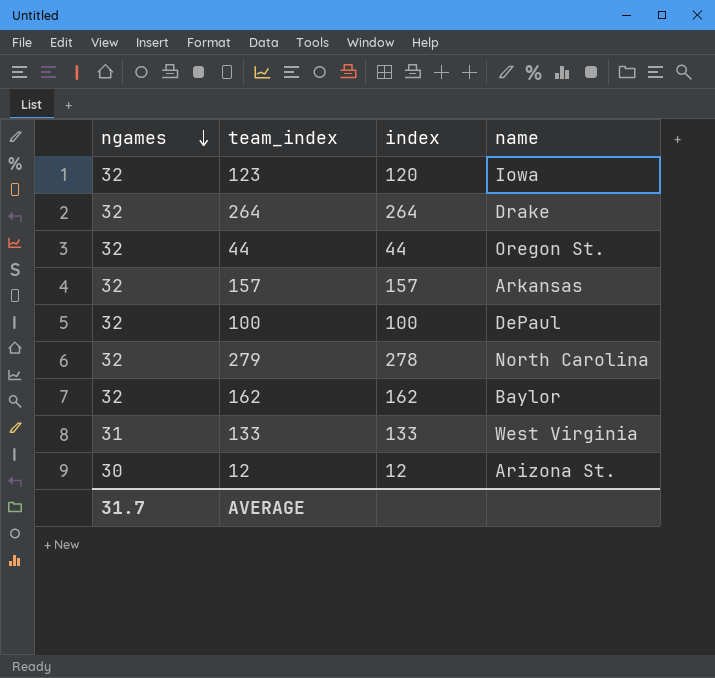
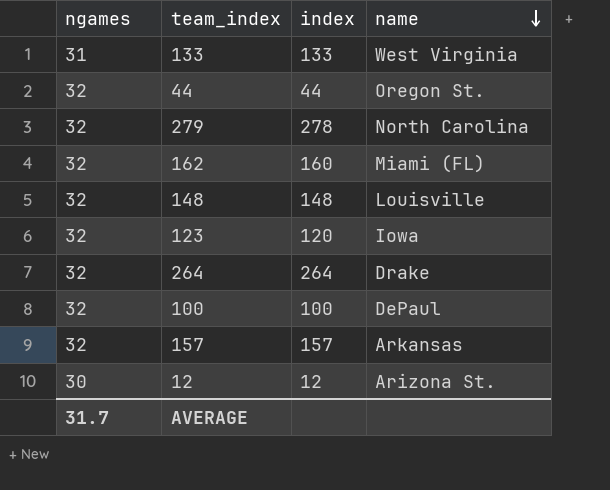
row order: ngames descending -> name descending
162 | index: 162 -> 160
162 | name: Baylor -> Miami (FL)
row 148: none -> 32 | 148 | Louisville

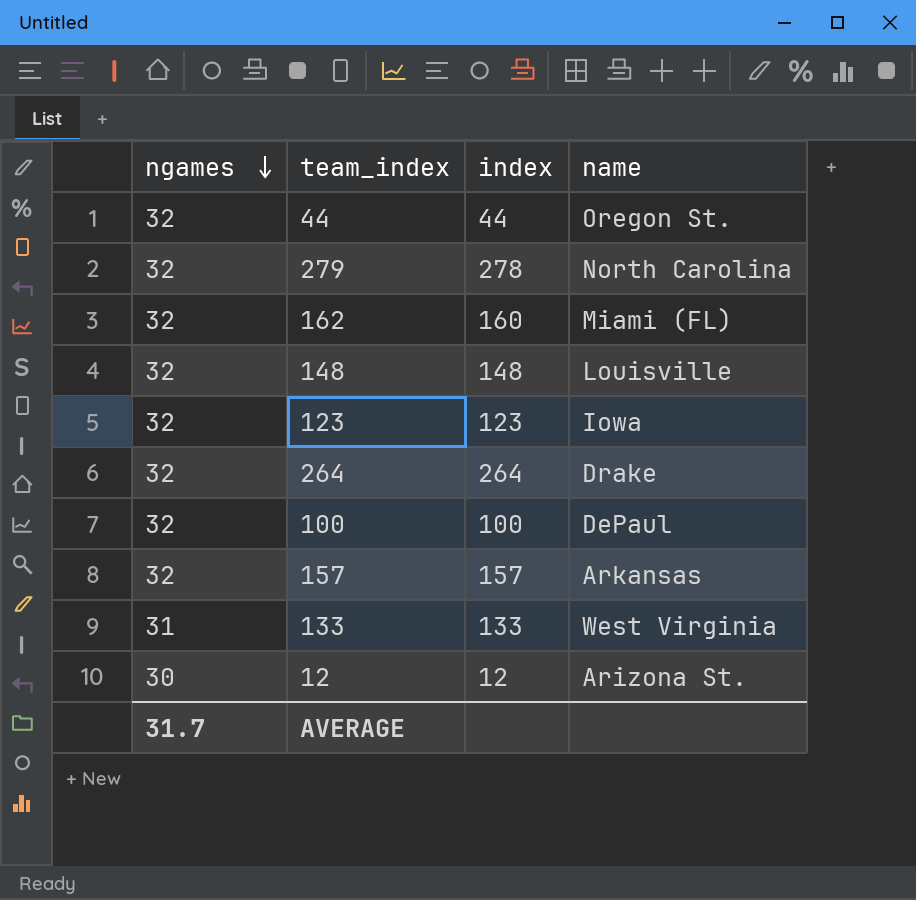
row order: name descending -> ngames descending
123 | index: 120 -> 123

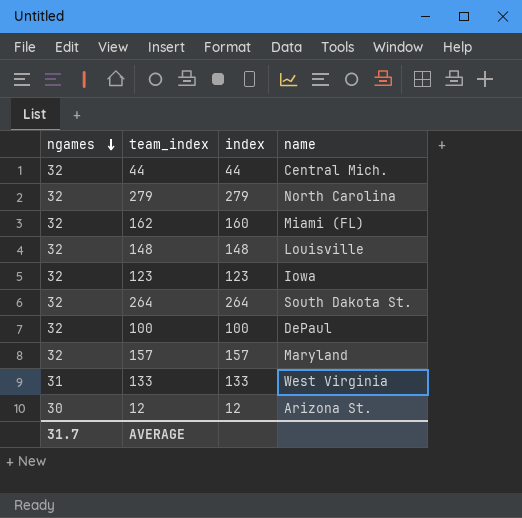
44 | name: Oregon St. -> Central Mich.
279 | index: 278 -> 279
264 | name: Drake -> South Dakota St.
157 | name: Arkansas -> Maryland

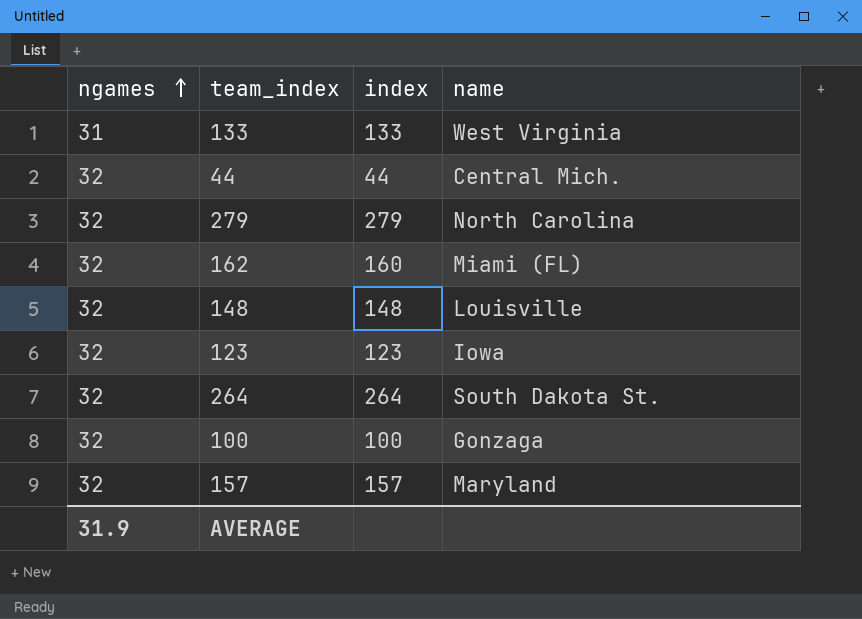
row order: ngames descending -> ngames ascending
row 12: 30 | 12 | Arizona St. -> none
100 | name: DePaul -> Gonzaga
AVERAGE | ngames: 31.7 -> 31.9

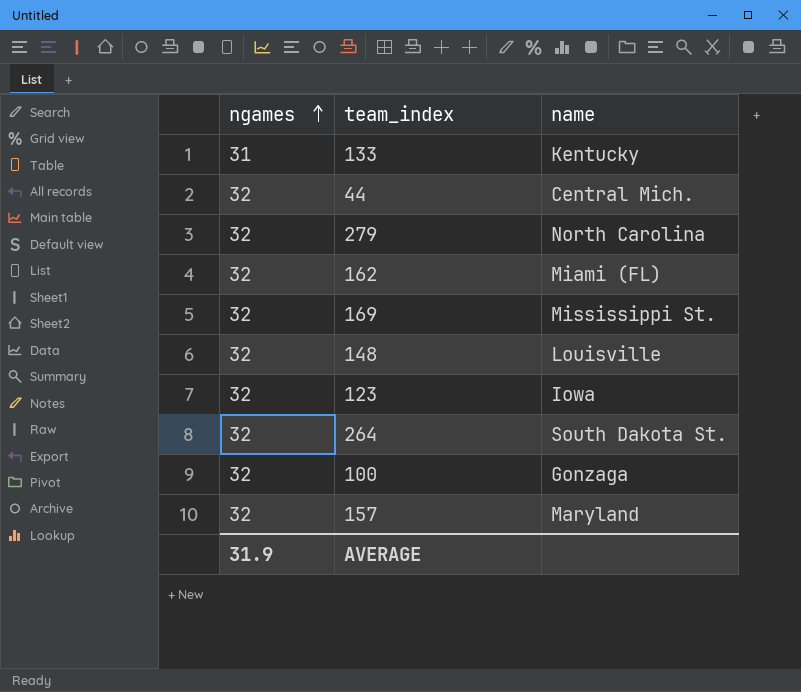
column index | position: 3 -> none
133 | name: West Virginia -> Kentucky
row 169: none -> 32 | Mississippi St.

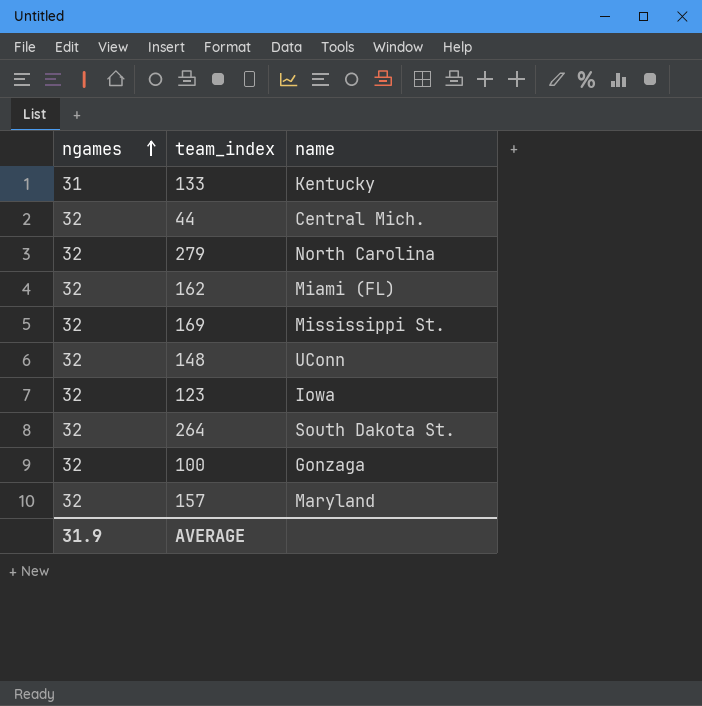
148 | name: Louisville -> UConn

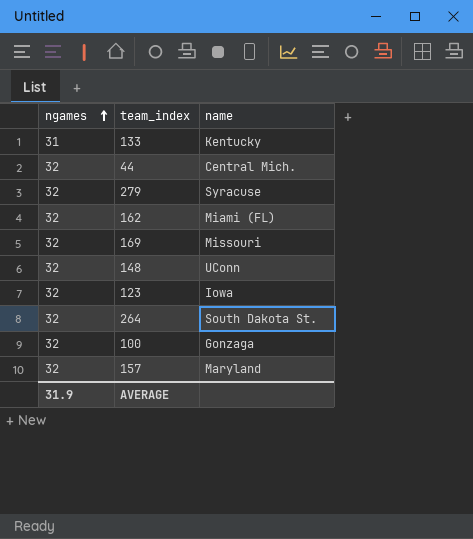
279 | name: North Carolina -> Syracuse
169 | name: Mississippi St. -> Missouri

